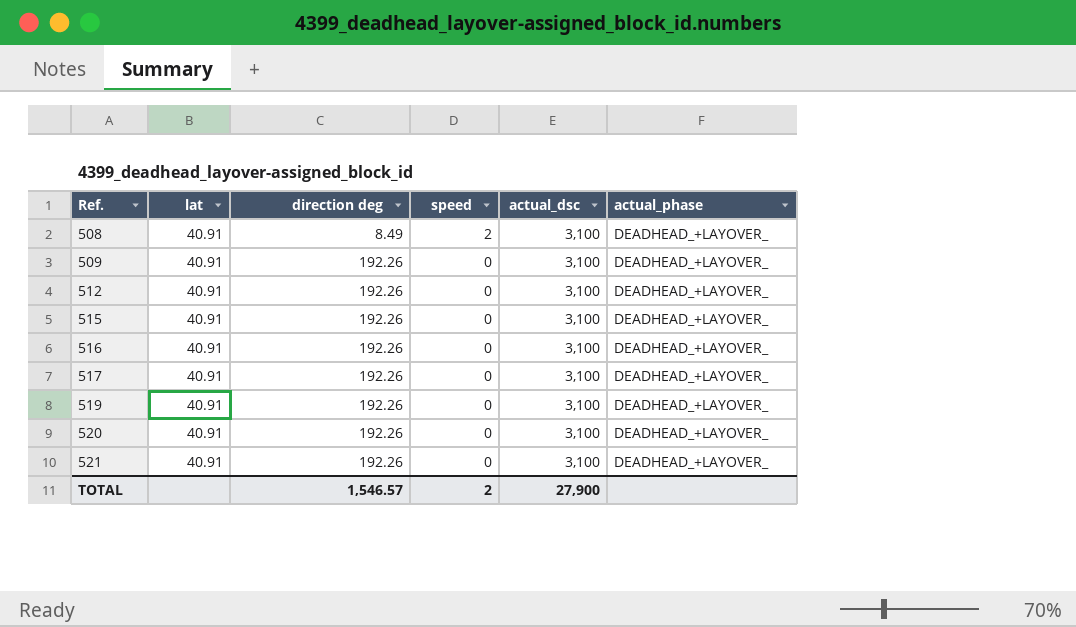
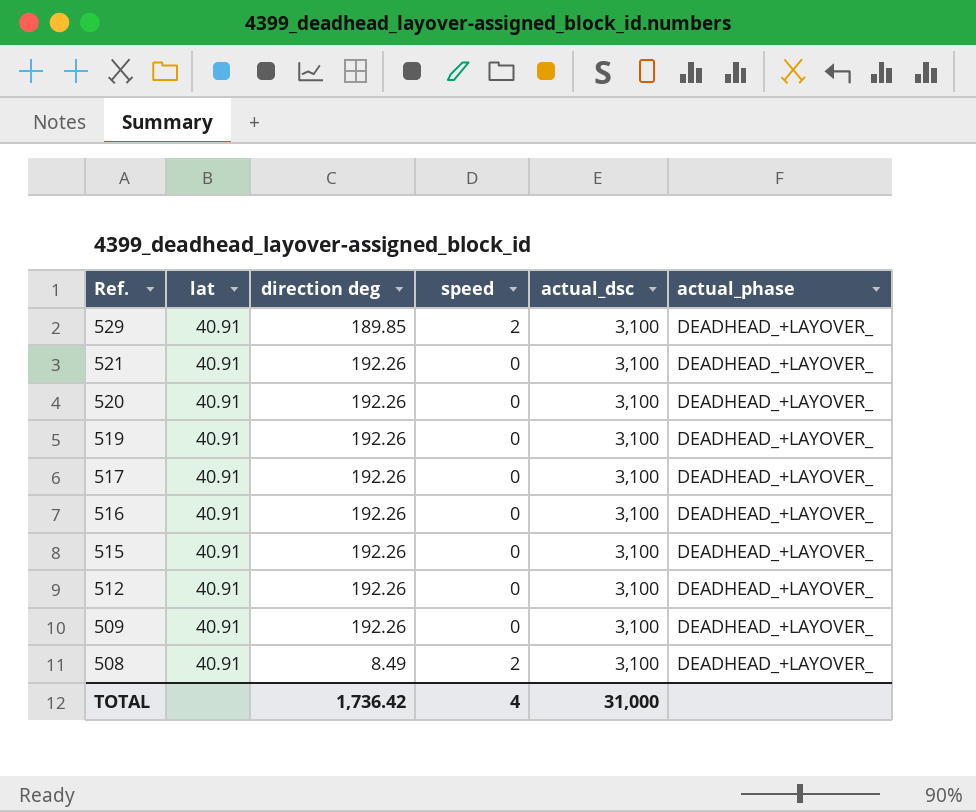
row order: Ref. ascending -> Ref. descending
row 529: none -> 40.91 | 189.85 | 2 | 3,100 | DEADHEAD_+LAYOVER_
TOTAL | direction deg: 1,546.57 -> 1,736.42
TOTAL | speed: 2 -> 4
TOTAL | actual_dsc: 27,900 -> 31,000

